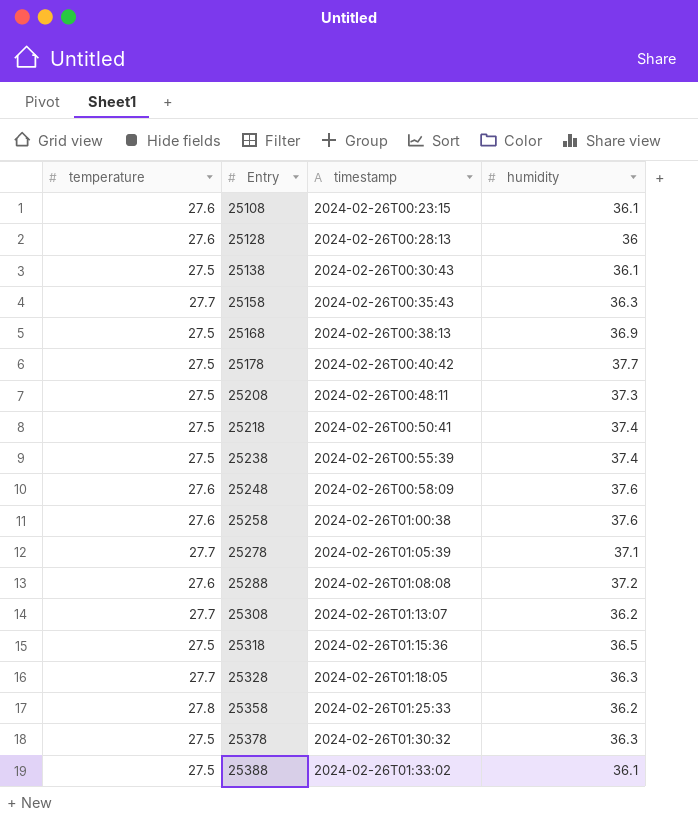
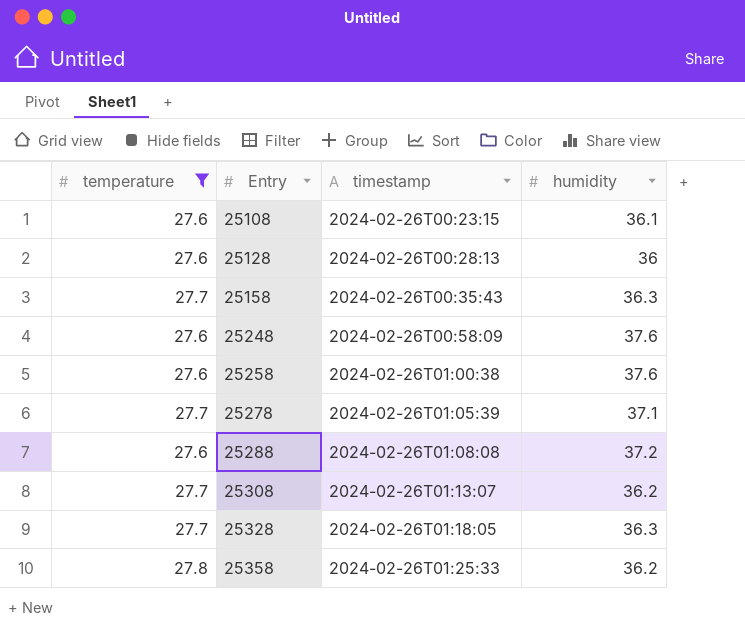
filter: none -> temperature != 27.5

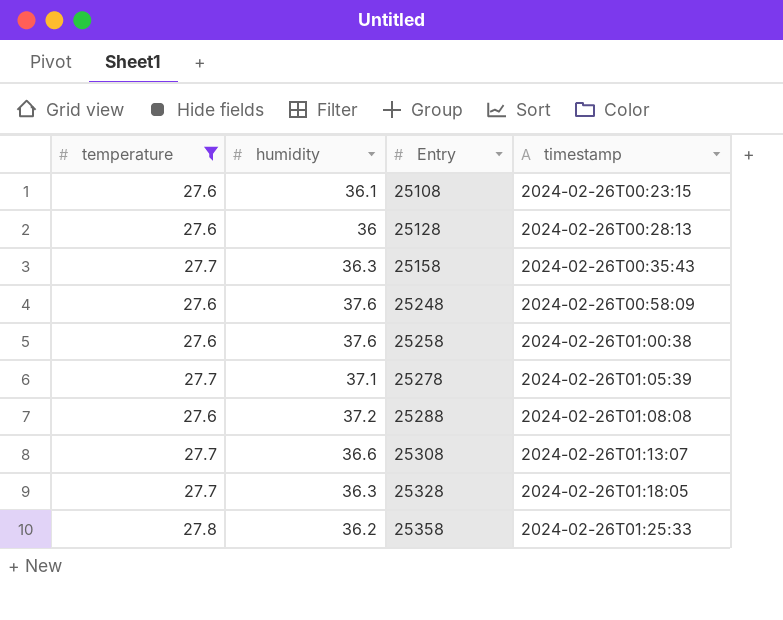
column humidity | position: 4 -> 2
25308 | humidity: 36.2 -> 36.6

